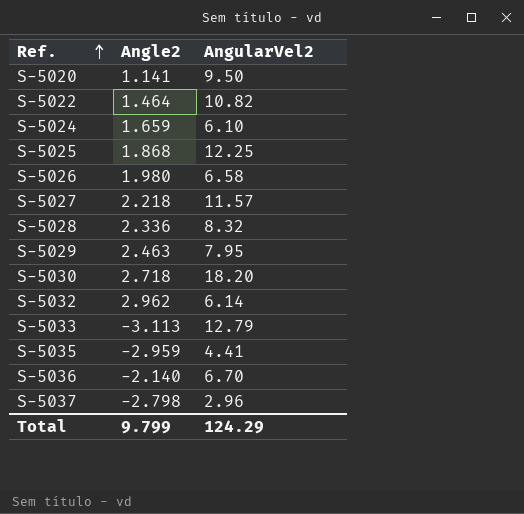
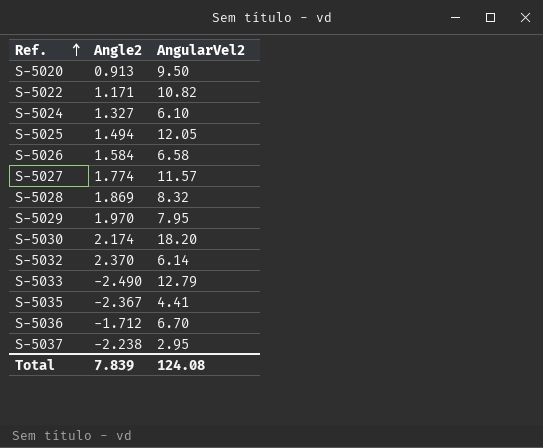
S-5020 | Angle2: 1.141 -> 0.913
S-5022 | Angle2: 1.464 -> 1.171
S-5024 | Angle2: 1.659 -> 1.327
S-5025 | Angle2: 1.868 -> 1.494
S-5025 | AngularVel2: 12.25 -> 12.05
S-5026 | Angle2: 1.980 -> 1.584
S-5027 | Angle2: 2.218 -> 1.774
S-5028 | Angle2: 2.336 -> 1.869
S-5029 | Angle2: 2.463 -> 1.970
S-5030 | Angle2: 2.718 -> 2.174
S-5032 | Angle2: 2.962 -> 2.370
S-5033 | Angle2: -3.113 -> -2.490
S-5035 | Angle2: -2.959 -> -2.367
S-5036 | Angle2: -2.140 -> -1.712
S-5037 | Angle2: -2.798 -> -2.238
S-5037 | AngularVel2: 2.96 -> 2.95
Total | Angle2: 9.799 -> 7.839
Total | AngularVel2: 124.29 -> 124.08

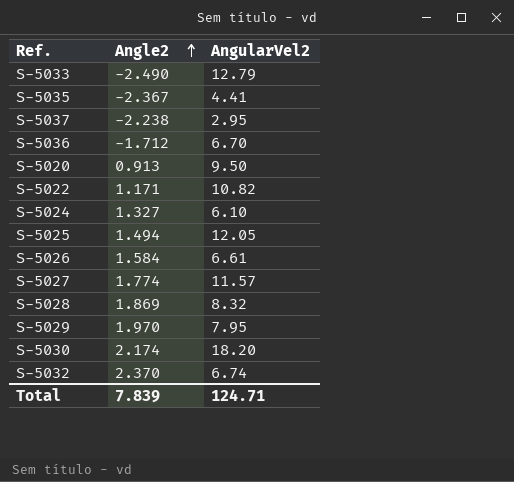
row order: Ref. ascending -> Angle2 ascending
S-5026 | AngularVel2: 6.58 -> 6.61
S-5032 | AngularVel2: 6.14 -> 6.74
Total | AngularVel2: 124.08 -> 124.71

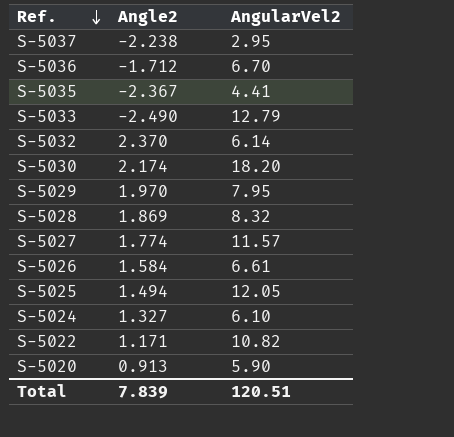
row order: Angle2 ascending -> Ref. descending
S-5032 | AngularVel2: 6.74 -> 6.14
S-5020 | AngularVel2: 9.50 -> 5.90
Total | AngularVel2: 124.71 -> 120.51

